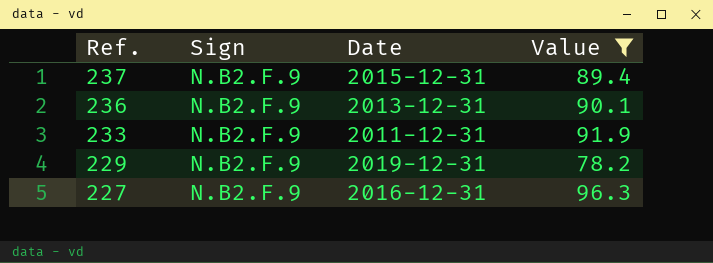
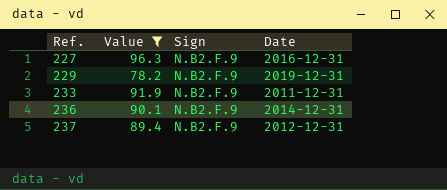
row order: Ref. descending -> Ref. ascending
column Value | position: 4 -> 2
236 | Date: 2013-12-31 -> 2014-12-31
237 | Date: 2015-12-31 -> 2012-12-31

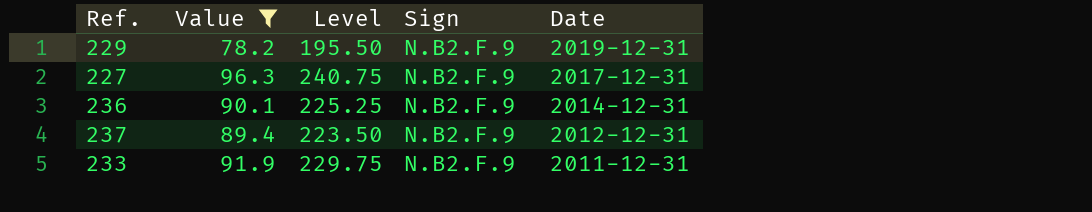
row order: Ref. ascending -> Date descending
column Level | formula: none -> [Value] * 2.5
227 | Date: 2016-12-31 -> 2017-12-31

